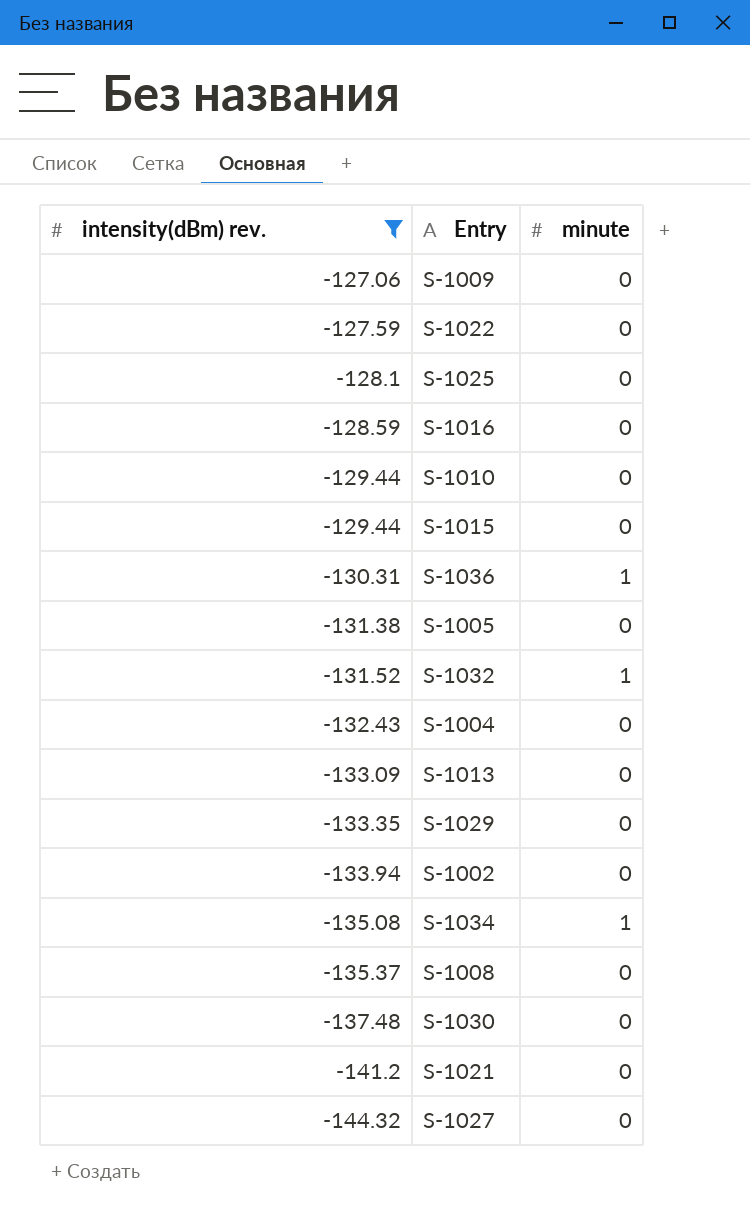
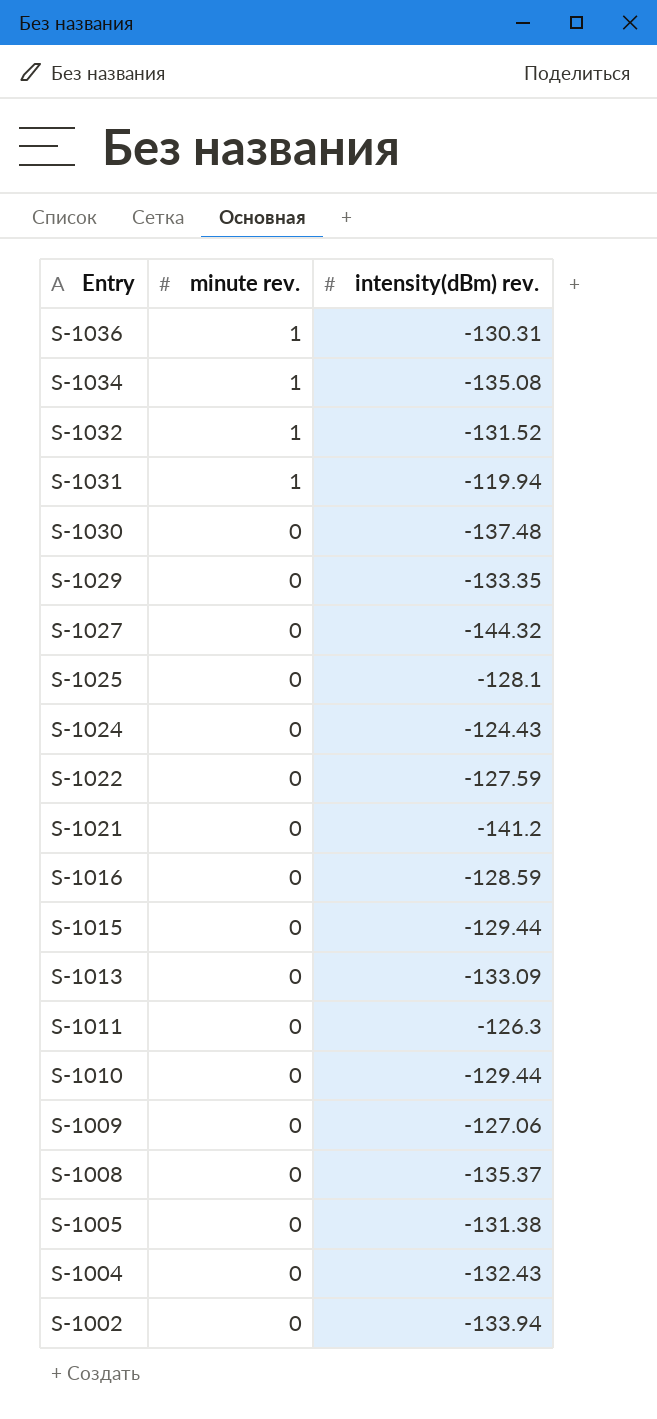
filter: intensity(dBm) rev. <= -127.06 -> none
row order: intensity(dBm) rev. descending -> Entry descending
column name: minute -> minute rev.
column intensity(dBm) rev. | position: 1 -> 3

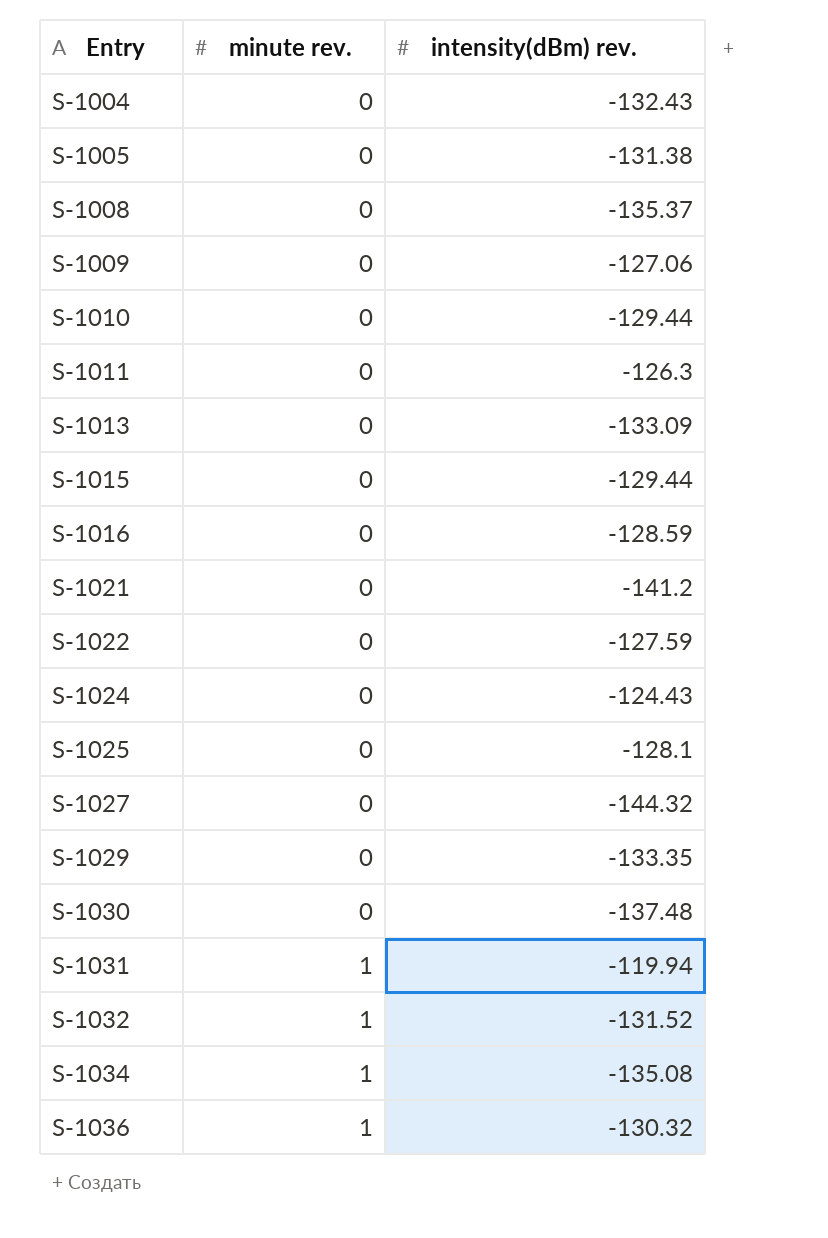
row order: Entry descending -> Entry ascending
row S-1002: 0 | -133.94 -> none
S-1036 | intensity(dBm) rev.: -130.31 -> -130.32

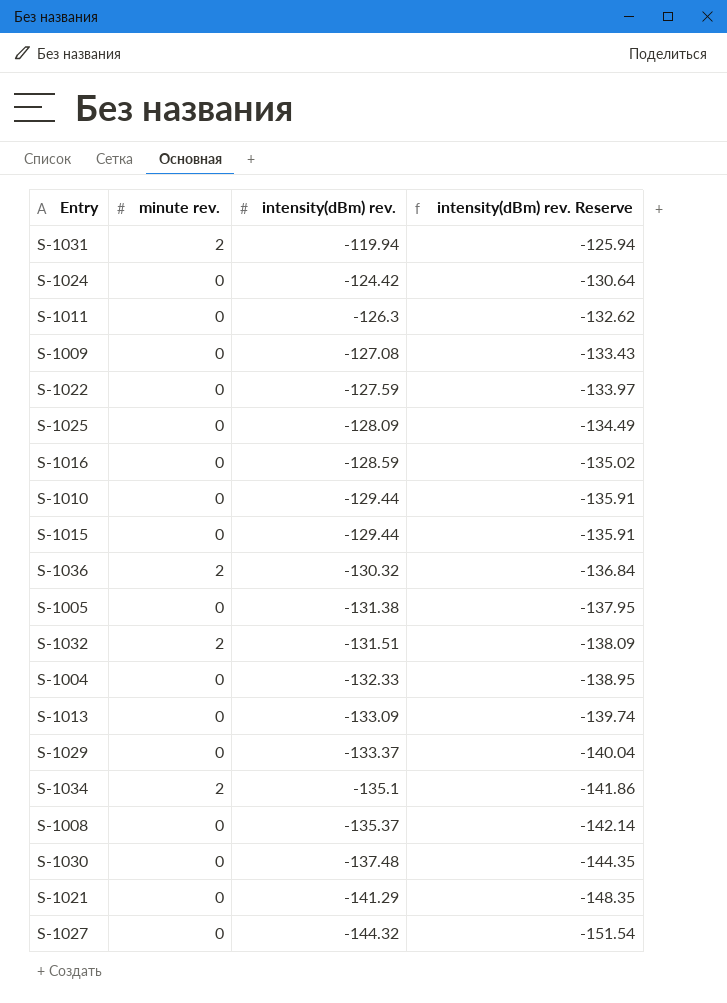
row order: Entry ascending -> intensity(dBm) rev. descending
column intensity(dBm) rev. Reserve | formula: none -> [intensity(dBm) rev.] * 1.05
S-1031 | minute rev.: 1 -> 2
S-1024 | intensity(dBm) rev.: -124.43 -> -124.42
S-1009 | intensity(dBm) rev.: -127.06 -> -127.08
S-1025 | intensity(dBm) rev.: -128.1 -> -128.09
S-1036 | minute rev.: 1 -> 2
S-1032 | minute rev.: 1 -> 2
S-1032 | intensity(dBm) rev.: -131.52 -> -131.51
S-1004 | intensity(dBm) rev.: -132.43 -> -132.33
S-1029 | intensity(dBm) rev.: -133.35 -> -133.37
S-1034 | minute rev.: 1 -> 2
S-1034 | intensity(dBm) rev.: -135.08 -> -135.1
S-1021 | intensity(dBm) rev.: -141.2 -> -141.29

